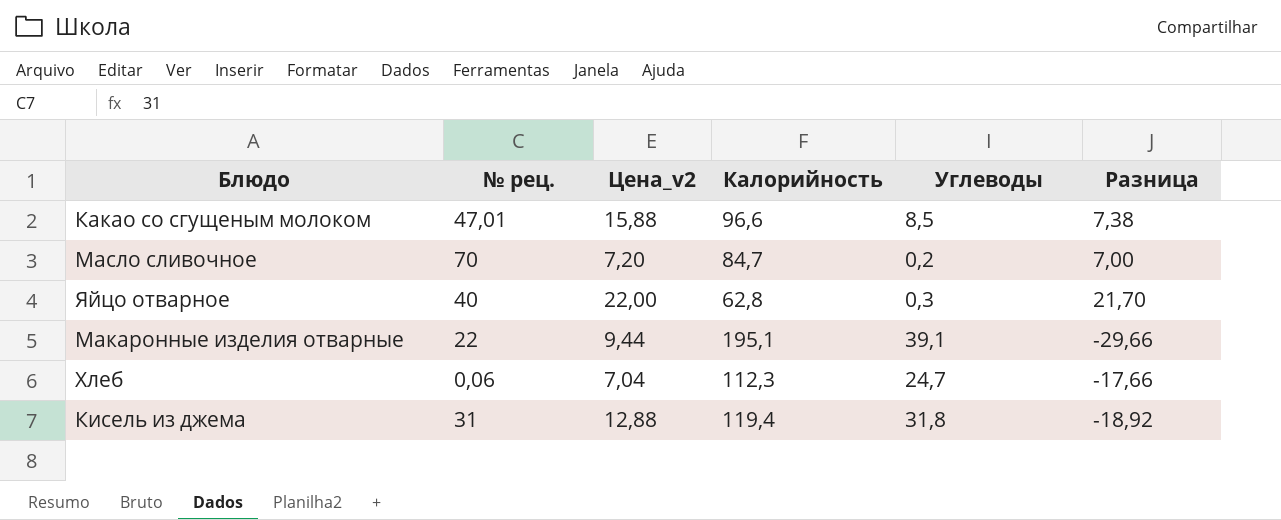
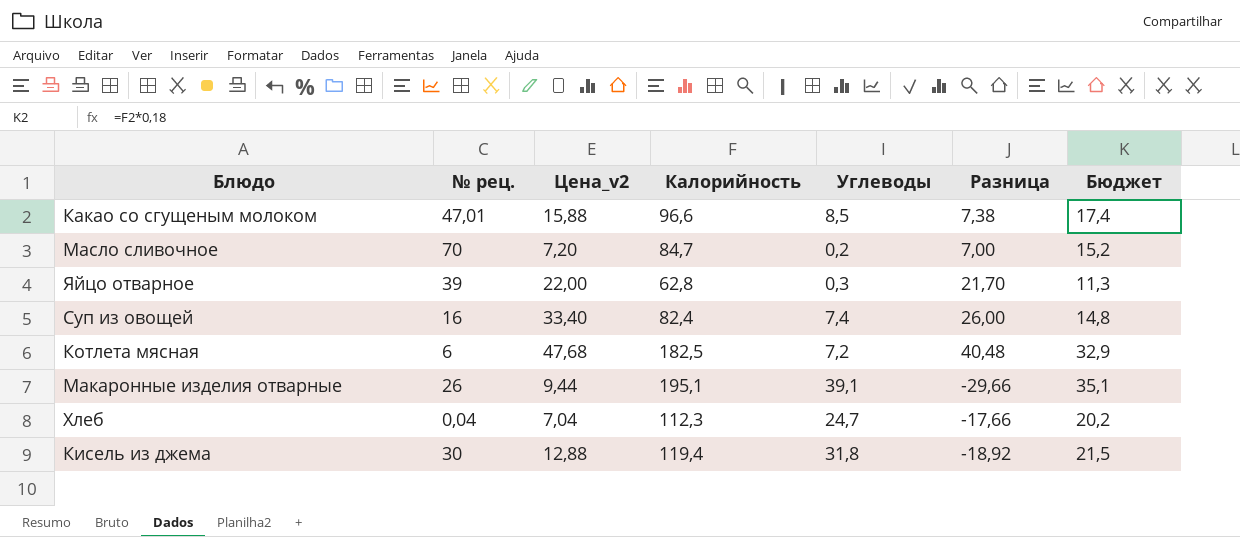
column Бюджет | formula: none -> [Калорийность] * 0,18
Яйцо отварное | № рец.: 40 -> 39
row Суп из овощей: none -> 16 | 33,40 | 82,4 | 7,4 | 26,00 | 14,8
row Котлета мясная: none -> 6 | 47,68 | 182,5 | 7,2 | 40,48 | 32,9
Макаронные изделия отварные | № рец.: 22 -> 26
Хлеб | № рец.: 0,06 -> 0,04
Кисель из джема | № рец.: 31 -> 30

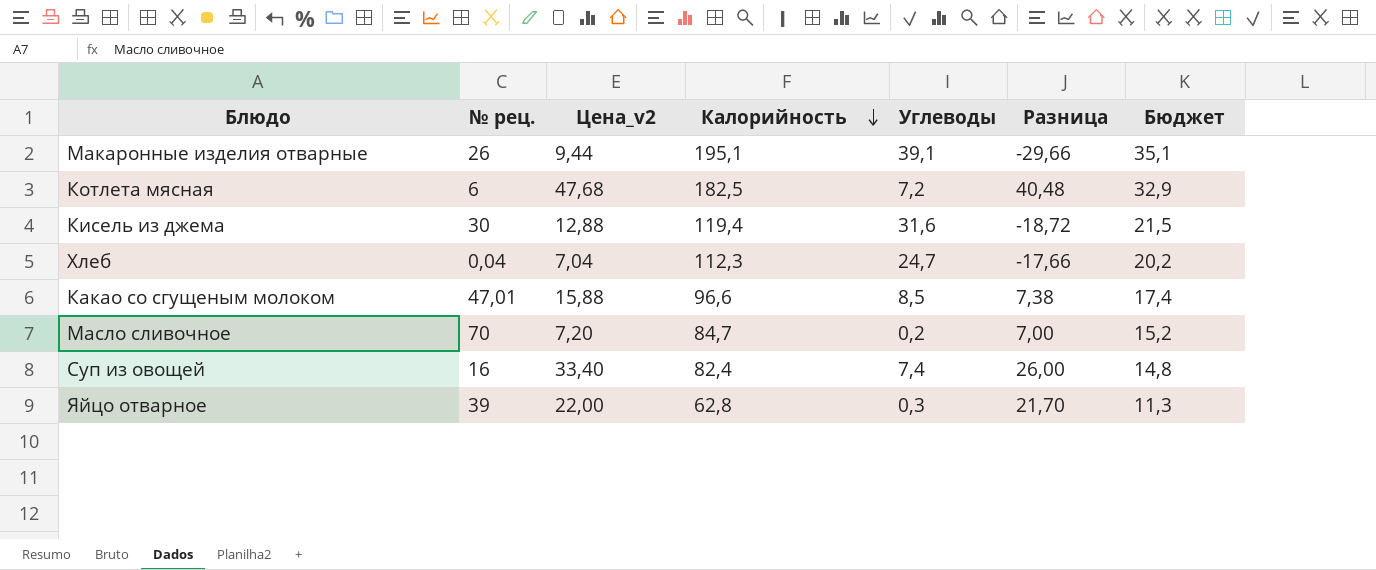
row order: none -> Калорийность descending
Кисель из джема | Углеводы: 31,8 -> 31,6
Кисель из джема | Разница: -18,92 -> -18,72

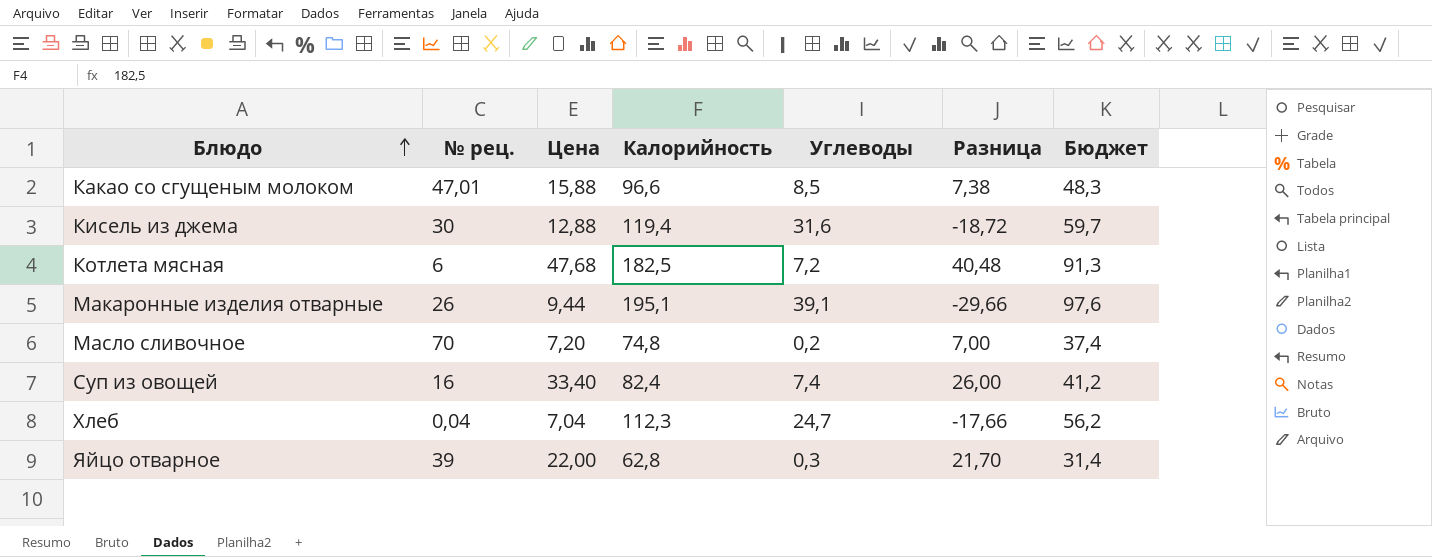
row order: Калорийность descending -> Блюдо ascending
column name: Цена_v2 -> Цена
column Бюджет | formula: [Калорийность] * 0,18 -> [Калорийность] * 0,5
Масло сливочное | Калорийность: 84,7 -> 74,8

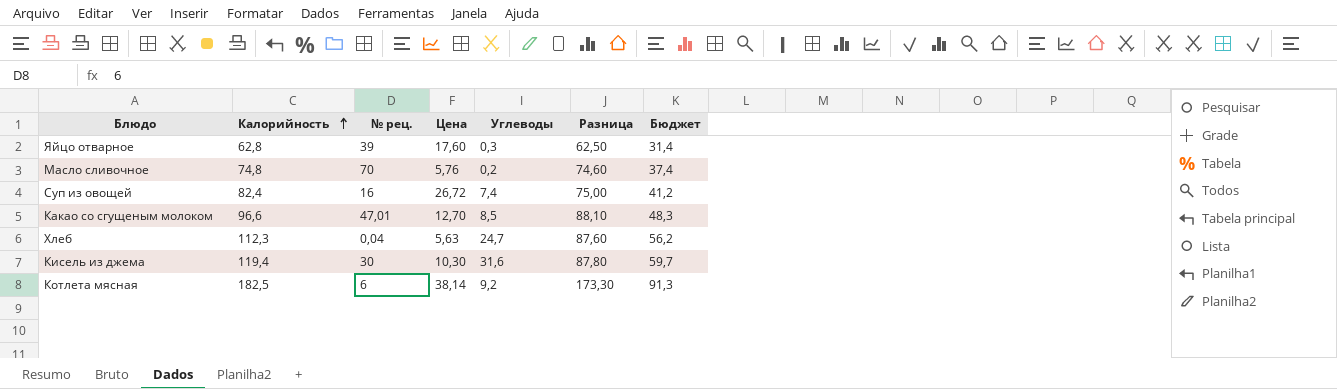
row order: Блюдо ascending -> Калорийность ascending
column Калорийность | position: 4 -> 2
column Разница | formula: [Цена] - [Углеводы] -> [Калорийность] - [Углеводы]
row Макаронные изделия отварные: 26 | 9,44 | 195,1 | 39,1 | -29,66 | 97,6 -> none
Яйцо отварное | Цена: 22,00 -> 17,60
Масло сливочное | Цена: 7,20 -> 5,76
Суп из овощей | Цена: 33,40 -> 26,72
Какао со сгущеным молоком | Цена: 15,88 -> 12,70
Хлеб | Цена: 7,04 -> 5,63
Кисель из джема | Цена: 12,88 -> 10,30
Котлета мясная | Цена: 47,68 -> 38,14
Котлета мясная | Углеводы: 7,2 -> 9,2

